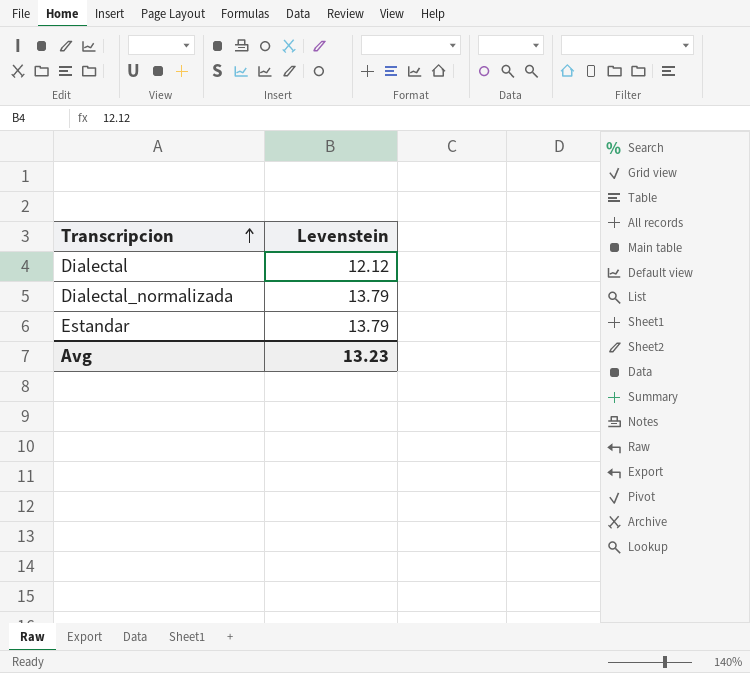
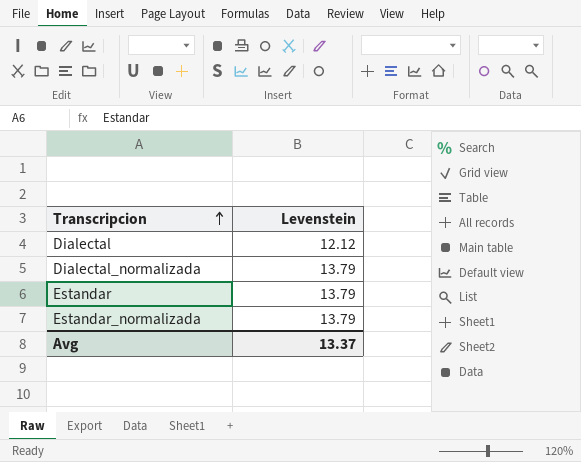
row Estandar_normalizada: none -> 13.79
Avg | Levenstein: 13.23 -> 13.37

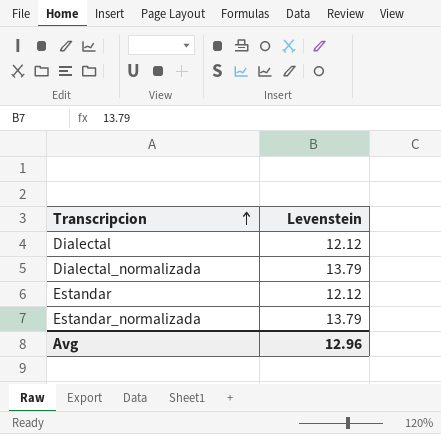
Estandar | Levenstein: 13.79 -> 12.12
Avg | Levenstein: 13.37 -> 12.96

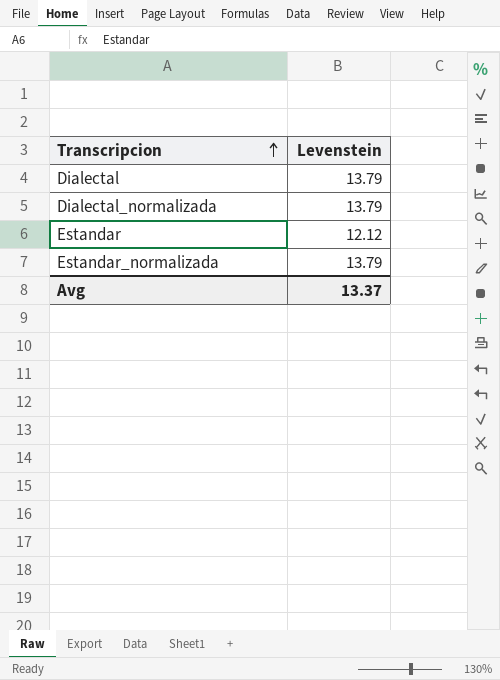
Dialectal | Levenstein: 12.12 -> 13.79
Avg | Levenstein: 12.96 -> 13.37

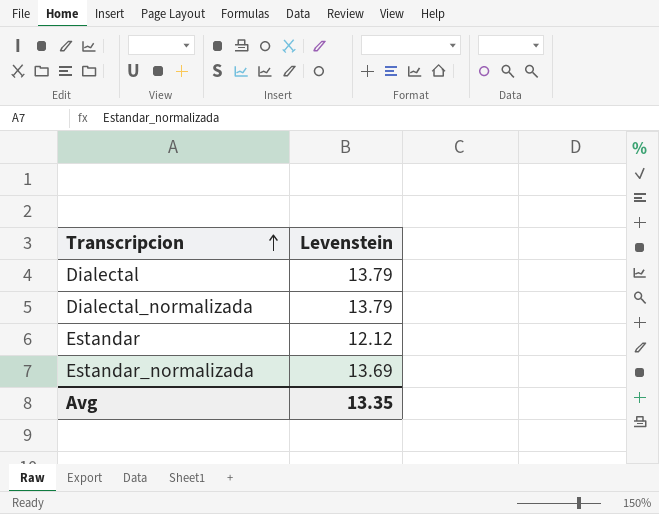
Estandar_normalizada | Levenstein: 13.79 -> 13.69
Avg | Levenstein: 13.37 -> 13.35

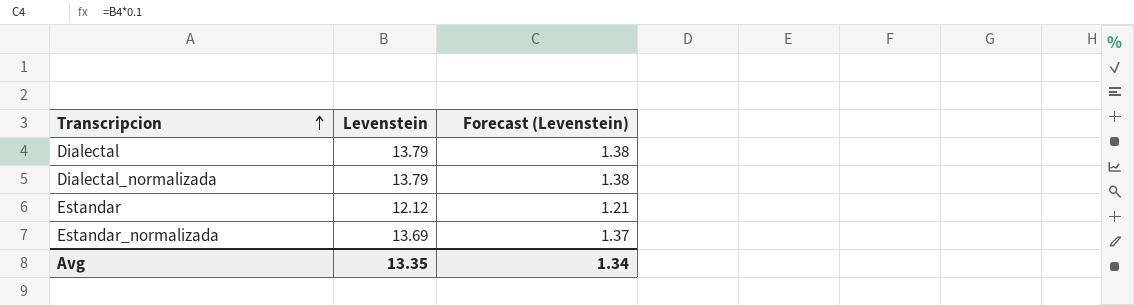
column Forecast (Levenstein) | formula: none -> [Levenstein] * 0.1

